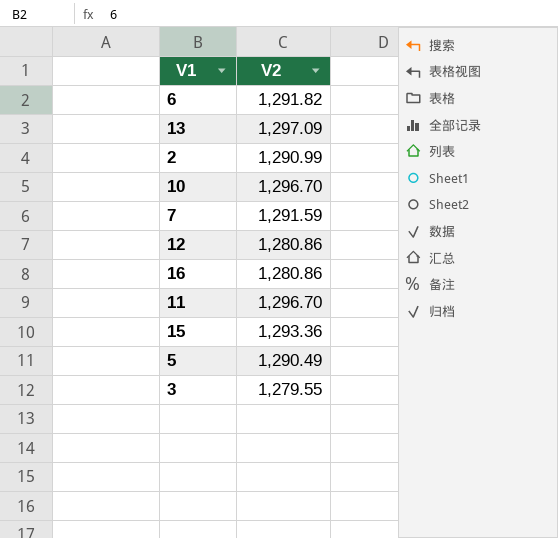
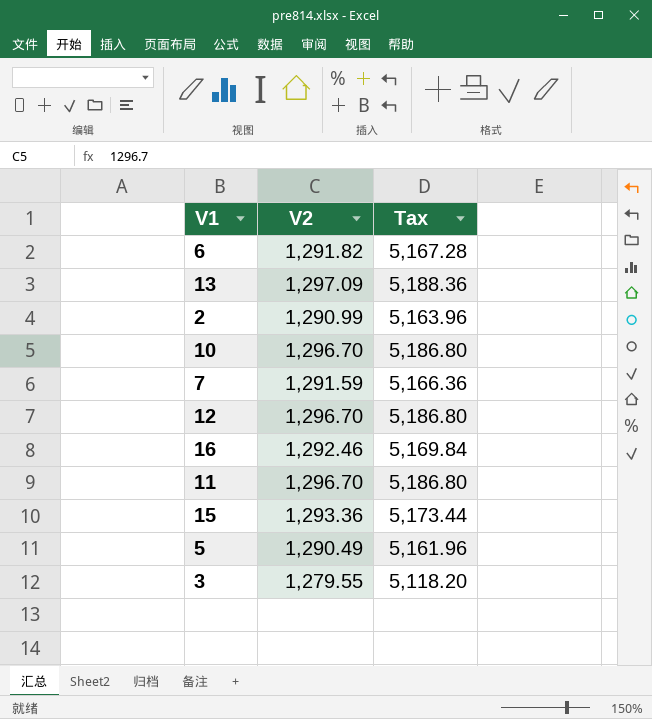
column Tax | formula: none -> [V2] * 4
12 | V2: 1,280.86 -> 1,296.70
16 | V2: 1,280.86 -> 1,292.46

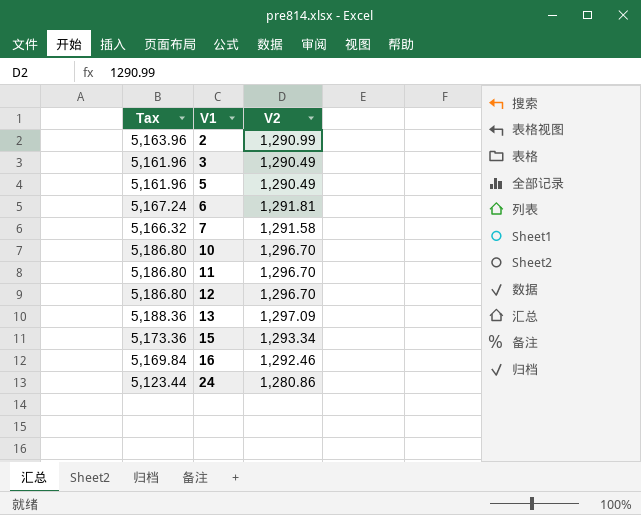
row order: none -> V1 ascending
column Tax | position: 3 -> 1
3 | Tax: 5,118.20 -> 5,161.96
3 | V2: 1,279.55 -> 1,290.49
6 | Tax: 5,167.28 -> 5,167.24
6 | V2: 1,291.82 -> 1,291.81
7 | Tax: 5,166.36 -> 5,166.32
7 | V2: 1,291.59 -> 1,291.58
15 | Tax: 5,173.44 -> 5,173.36
15 | V2: 1,293.36 -> 1,293.34
row 24: none -> 5,123.44 | 1,280.86

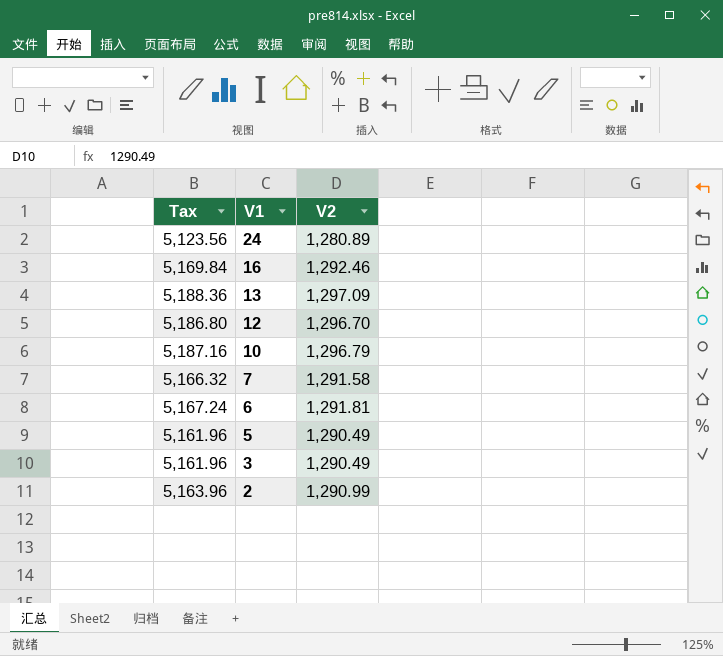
row order: V1 ascending -> V1 descending
row 11: 5,186.80 | 1,296.70 -> none
row 15: 5,173.36 | 1,293.34 -> none
24 | Tax: 5,123.44 -> 5,123.56
24 | V2: 1,280.86 -> 1,280.89
10 | Tax: 5,186.80 -> 5,187.16
10 | V2: 1,296.70 -> 1,296.79

